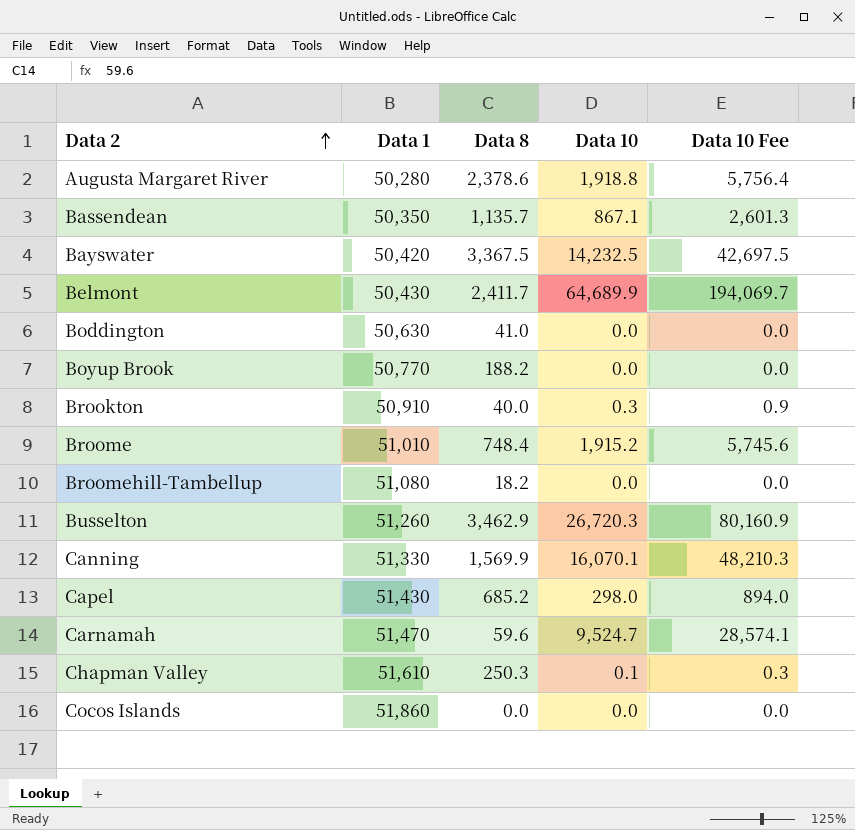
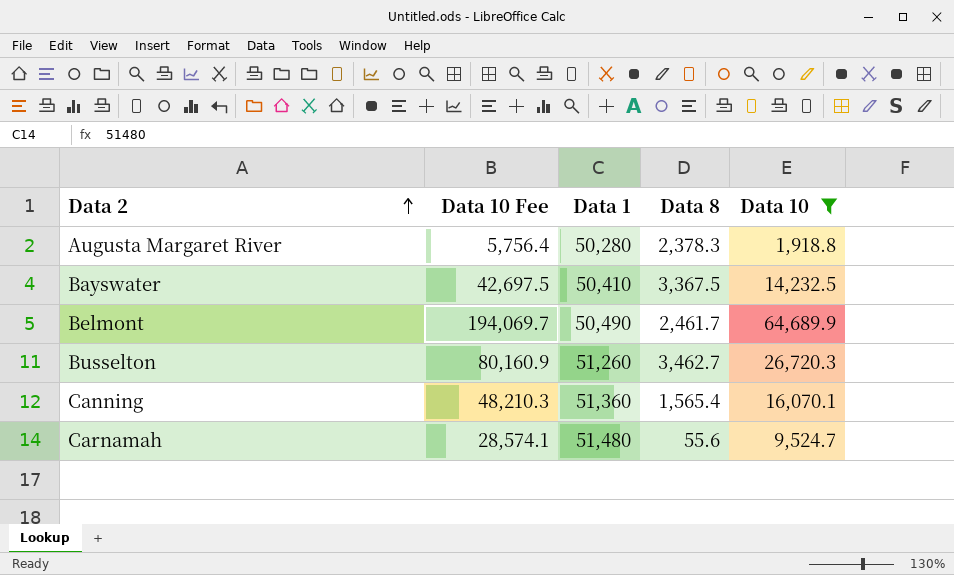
filter: none -> Data 10 >= 1,918.8
column Data 10 Fee | position: 5 -> 2
Augusta Margaret River | Data 8: 2,378.6 -> 2,378.3
Bayswater | Data 1: 50,420 -> 50,410
Belmont | Data 1: 50,430 -> 50,490
Belmont | Data 8: 2,411.7 -> 2,461.7
Busselton | Data 8: 3,462.9 -> 3,462.7
Canning | Data 1: 51,330 -> 51,360
Canning | Data 8: 1,569.9 -> 1,565.4
Carnamah | Data 1: 51,470 -> 51,480
Carnamah | Data 8: 59.6 -> 55.6

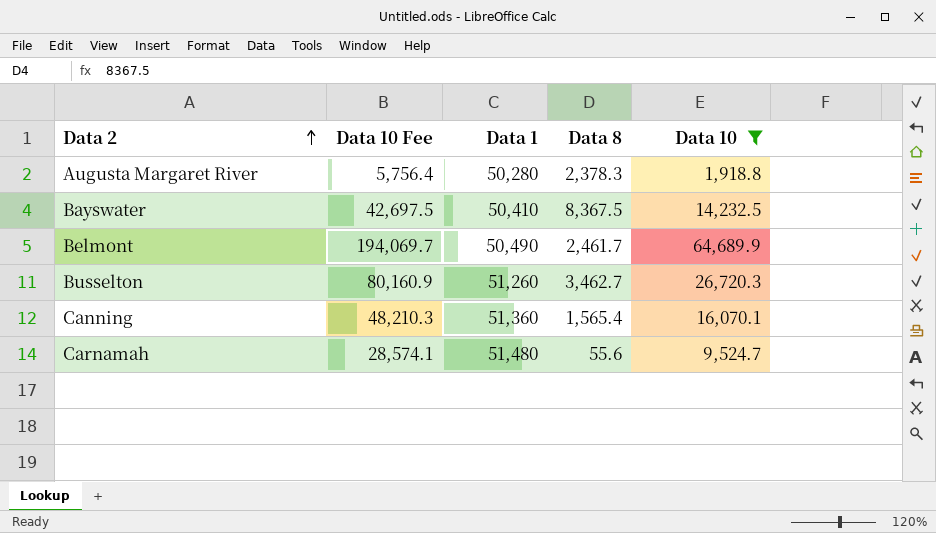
Bayswater | Data 8: 3,367.5 -> 8,367.5

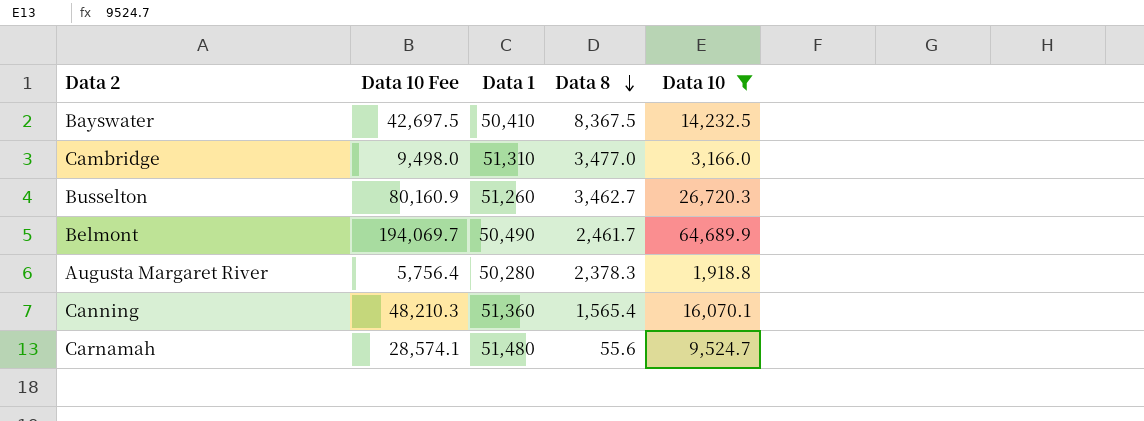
row order: Data 2 ascending -> Data 8 descending
row Cambridge: none -> 9,498.0 | 51,310 | 3,477.0 | 3,166.0

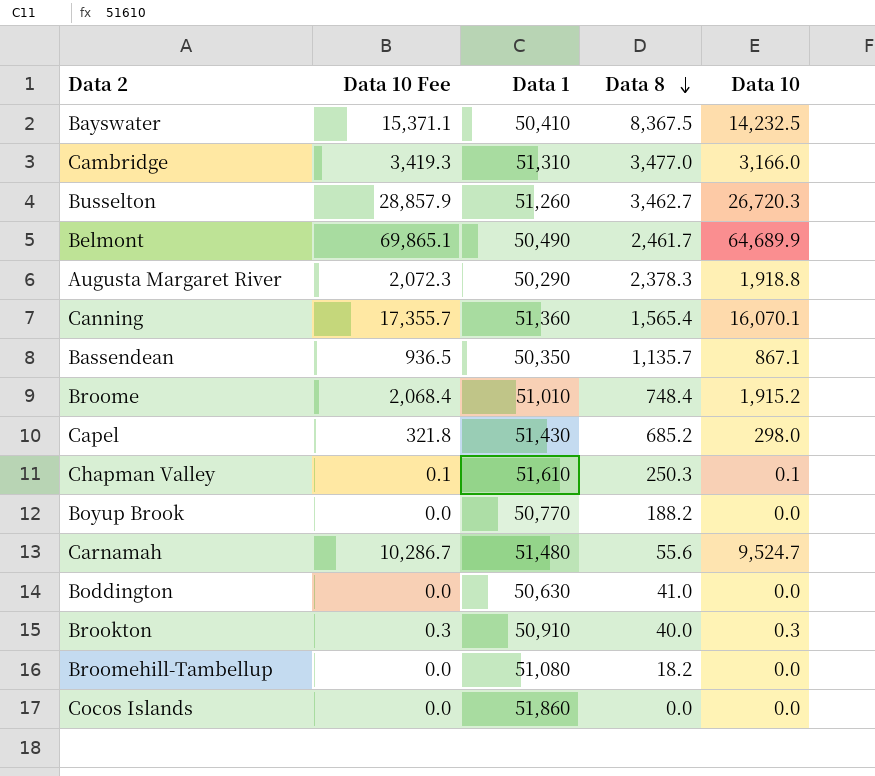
filter: Data 10 >= 1,918.8 -> none
column Data 10 Fee | formula: [Data 10] * 3 -> [Data 10] * 1.08
Augusta Margaret River | Data 1: 50,280 -> 50,290

